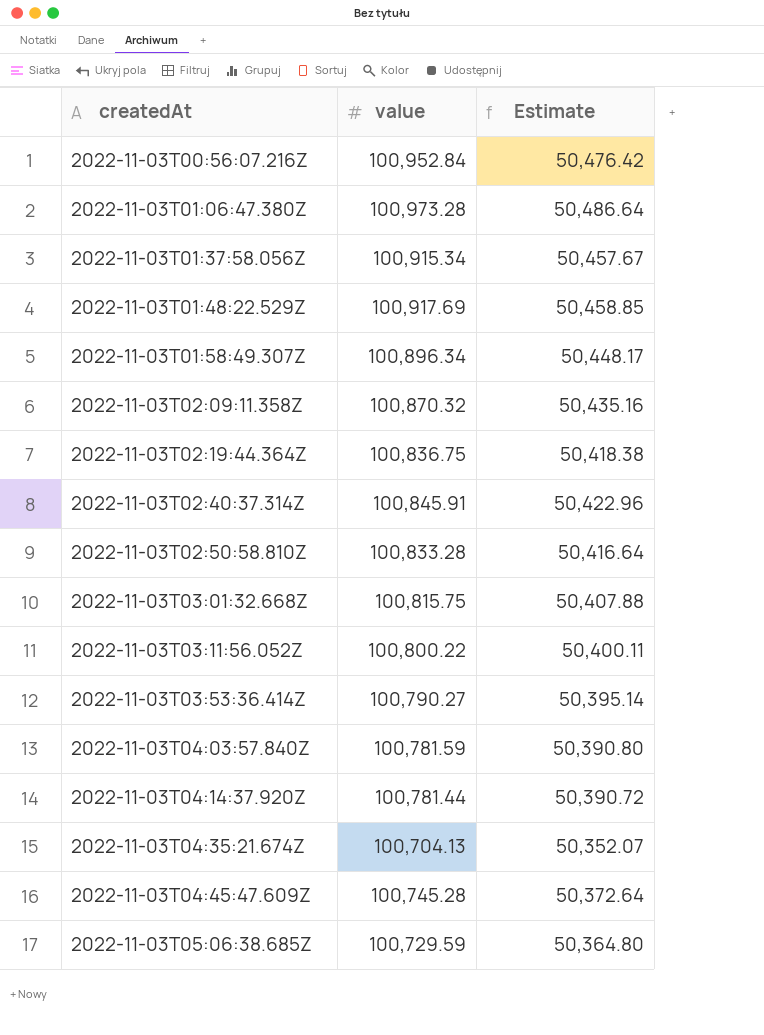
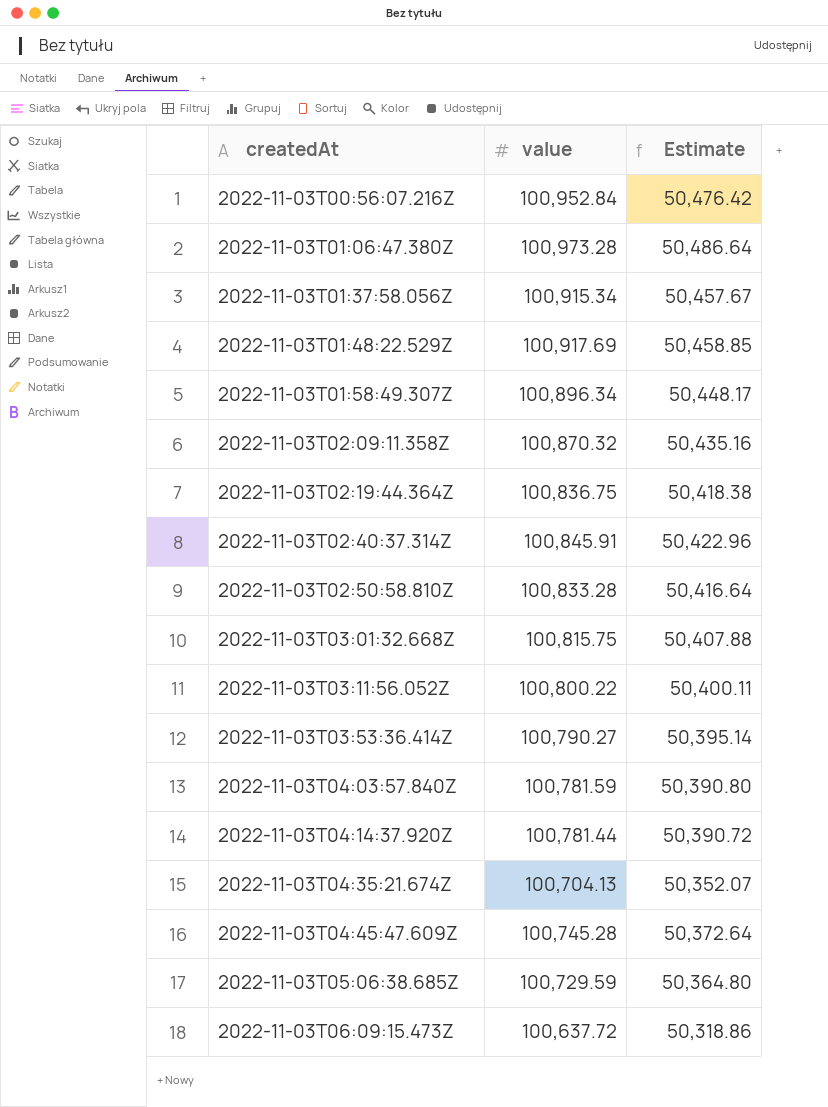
row 2022-11-03T06:09:15.473Z: none -> 100,637.72 | 50,318.86

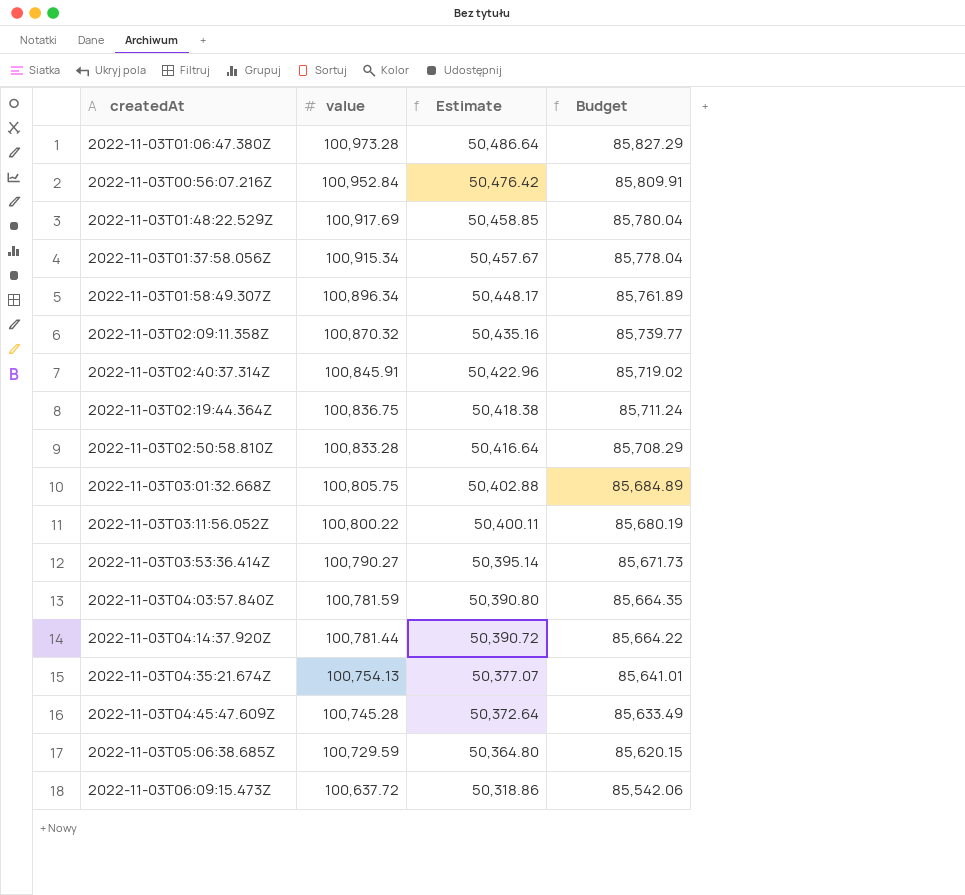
row order: createdAt ascending -> value descending
column Budget | formula: none -> [value] * 0.85
2022-11-03T03:01:32.668Z | value: 100,815.75 -> 100,805.75
2022-11-03T03:01:32.668Z | Estimate: 50,407.88 -> 50,402.88
2022-11-03T04:35:21.674Z | value: 100,704.13 -> 100,754.13
2022-11-03T04:35:21.674Z | Estimate: 50,352.07 -> 50,377.07

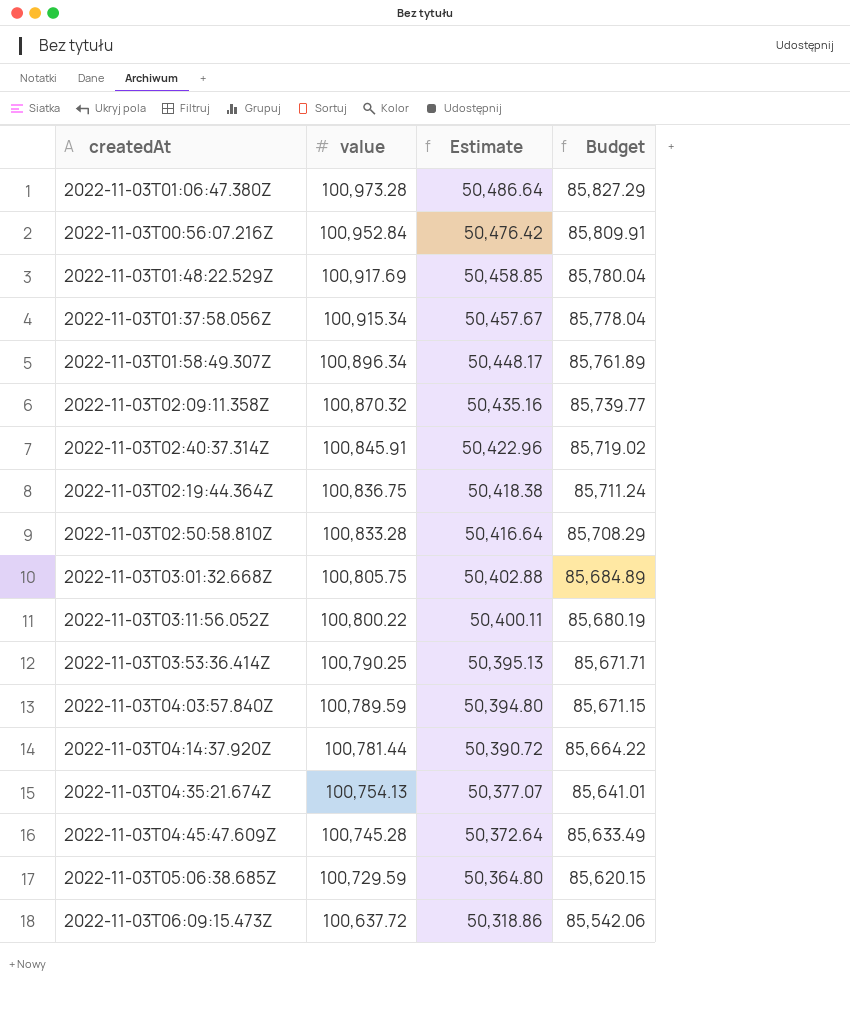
2022-11-03T03:53:36.414Z | value: 100,790.27 -> 100,790.25
2022-11-03T03:53:36.414Z | Estimate: 50,395.14 -> 50,395.13
2022-11-03T03:53:36.414Z | Budget: 85,671.73 -> 85,671.71
2022-11-03T04:03:57.840Z | value: 100,781.59 -> 100,789.59
2022-11-03T04:03:57.840Z | Estimate: 50,390.80 -> 50,394.80
2022-11-03T04:03:57.840Z | Budget: 85,664.35 -> 85,671.15

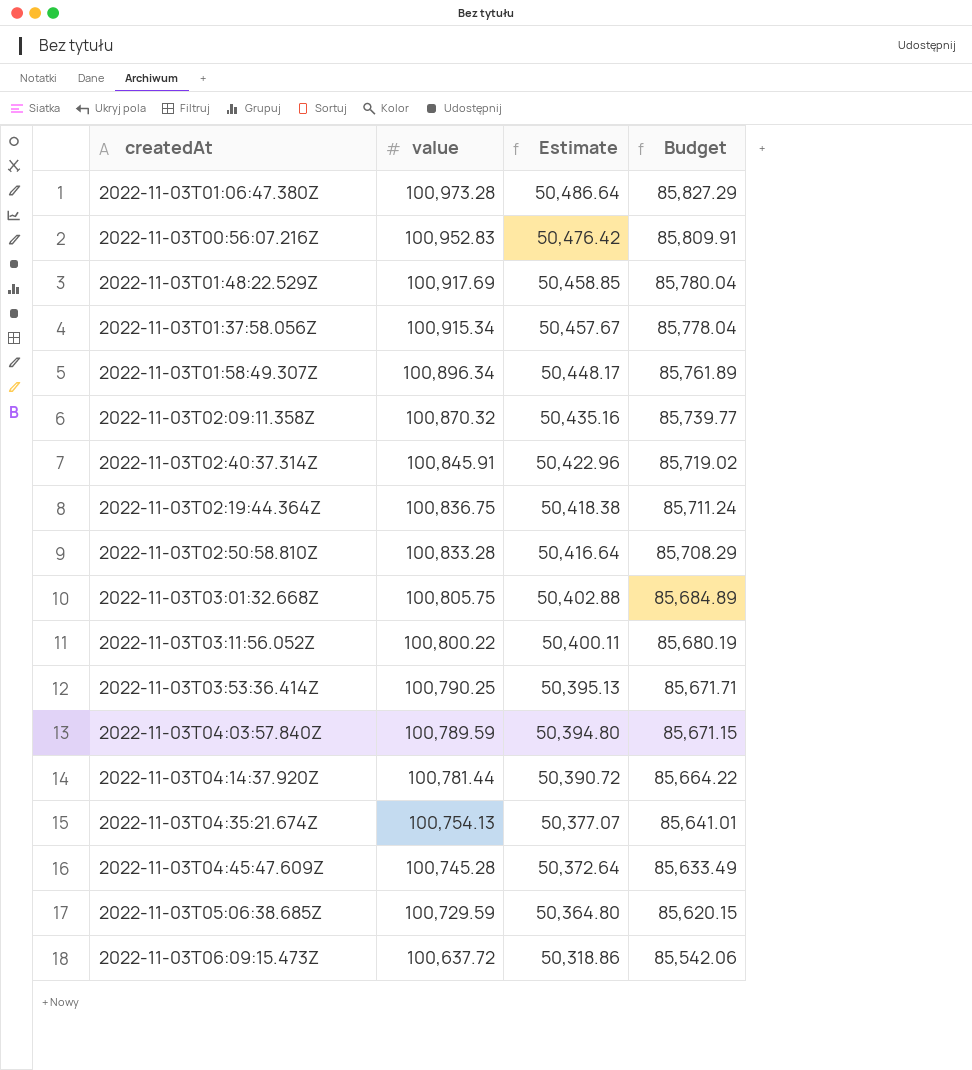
2022-11-03T00:56:07.216Z | value: 100,952.84 -> 100,952.83

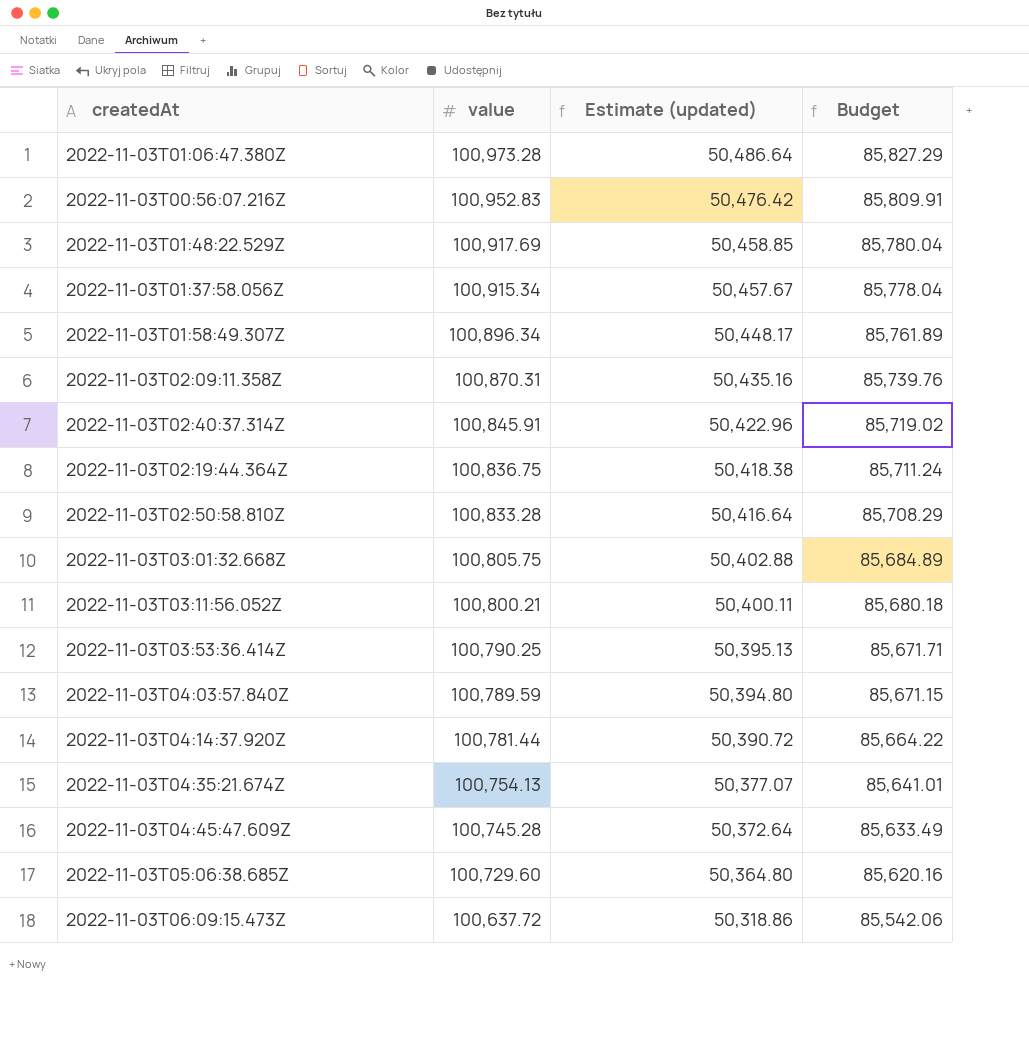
column name: Estimate -> Estimate (updated)
2022-11-03T02:09:11.358Z | value: 100,870.32 -> 100,870.31
2022-11-03T02:09:11.358Z | Budget: 85,739.77 -> 85,739.76
2022-11-03T03:11:56.052Z | value: 100,800.22 -> 100,800.21
2022-11-03T03:11:56.052Z | Budget: 85,680.19 -> 85,680.18
2022-11-03T05:06:38.685Z | value: 100,729.59 -> 100,729.60
2022-11-03T05:06:38.685Z | Budget: 85,620.15 -> 85,620.16

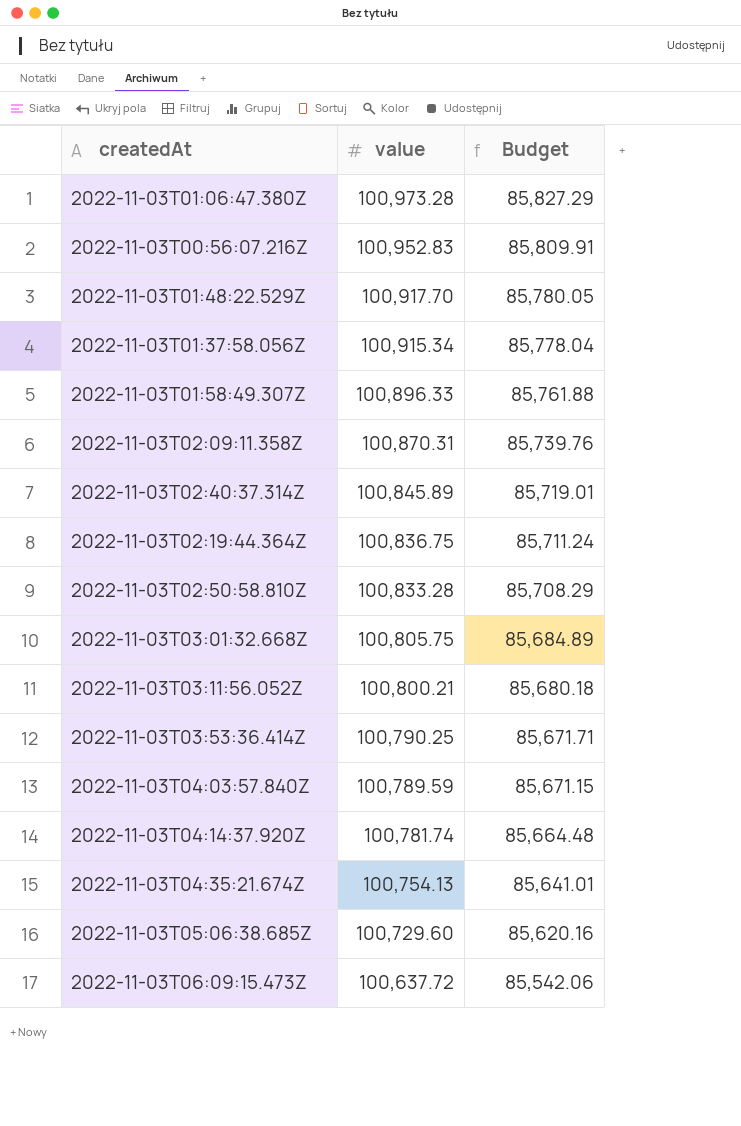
column Estimate (updated) | formula: [value] * 0.5 -> none
row 2022-11-03T04:45:47.609Z: 100,745.28 | 50,372.64 | 85,633.49 -> none
2022-11-03T01:48:22.529Z | value: 100,917.69 -> 100,917.70
2022-11-03T01:48:22.529Z | Budget: 85,780.04 -> 85,780.05
2022-11-03T01:58:49.307Z | value: 100,896.34 -> 100,896.33
2022-11-03T01:58:49.307Z | Budget: 85,761.89 -> 85,761.88
2022-11-03T02:40:37.314Z | value: 100,845.91 -> 100,845.89
2022-11-03T02:40:37.314Z | Budget: 85,719.02 -> 85,719.01
2022-11-03T04:14:37.920Z | value: 100,781.44 -> 100,781.74
2022-11-03T04:14:37.920Z | Budget: 85,664.22 -> 85,664.48

